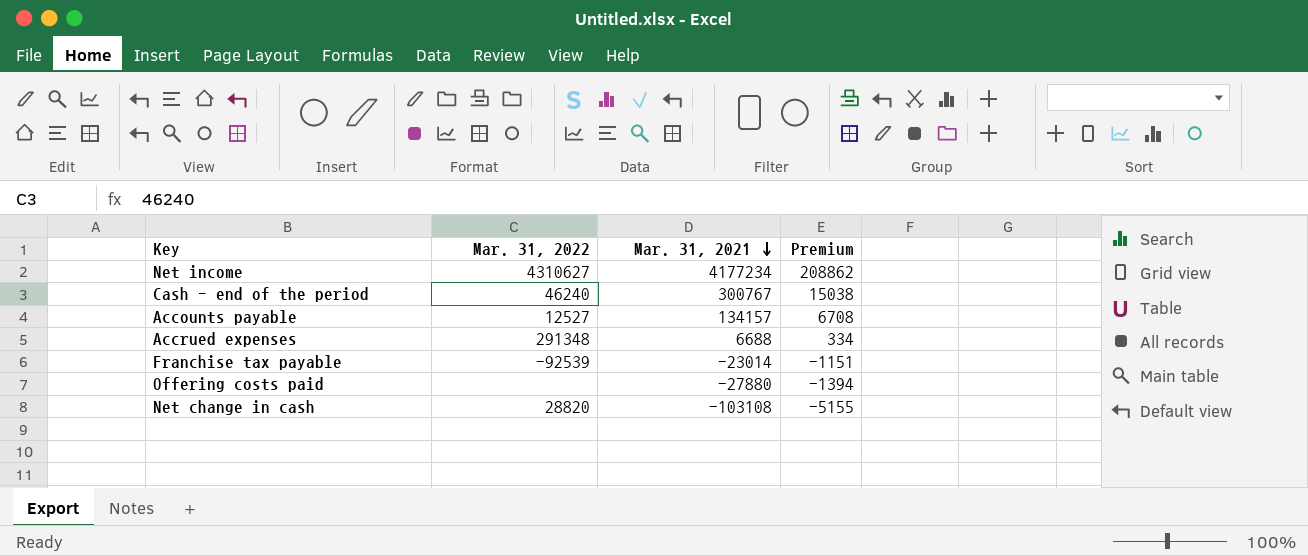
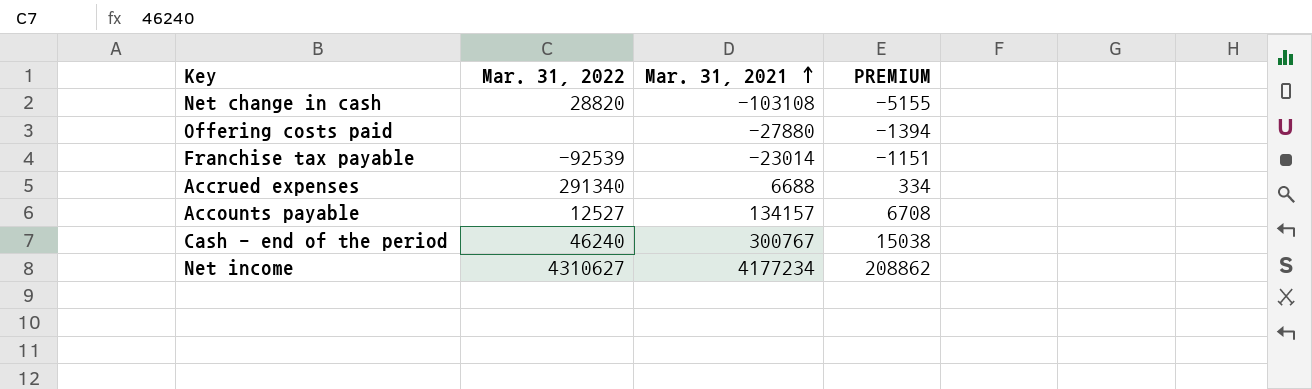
row order: Mar. 31, 2021 descending -> Mar. 31, 2021 ascending
column name: Premium -> PREMIUM
Accrued expenses | Mar. 31, 2022: 291348 -> 291340

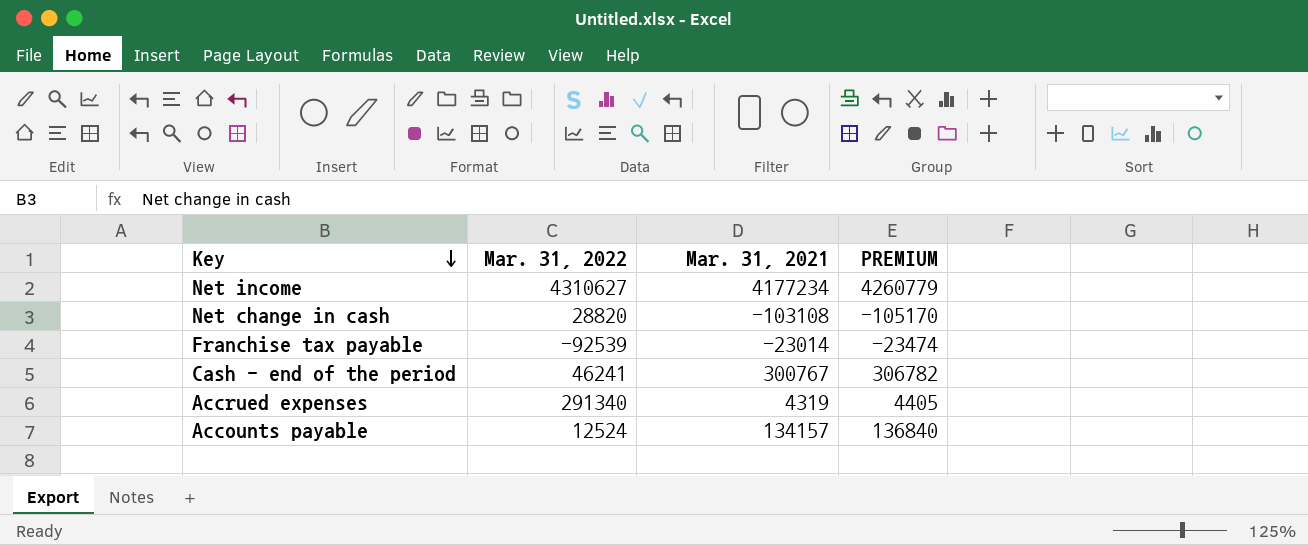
row order: Mar. 31, 2021 ascending -> Key descending
column PREMIUM | formula: [Mar. 31, 2021] * 0.05 -> [Mar. 31, 2021] * 1.02
row Offering costs paid: none | -27880 | -1394 -> none
Cash - end of the period | Mar. 31, 2022: 46240 -> 46241
Accrued expenses | Mar. 31, 2021: 6688 -> 4319
Accounts payable | Mar. 31, 2022: 12527 -> 12524

